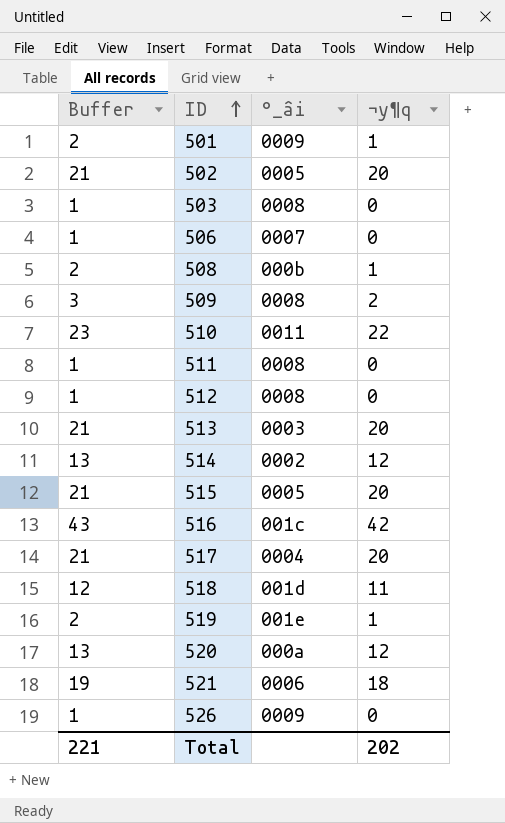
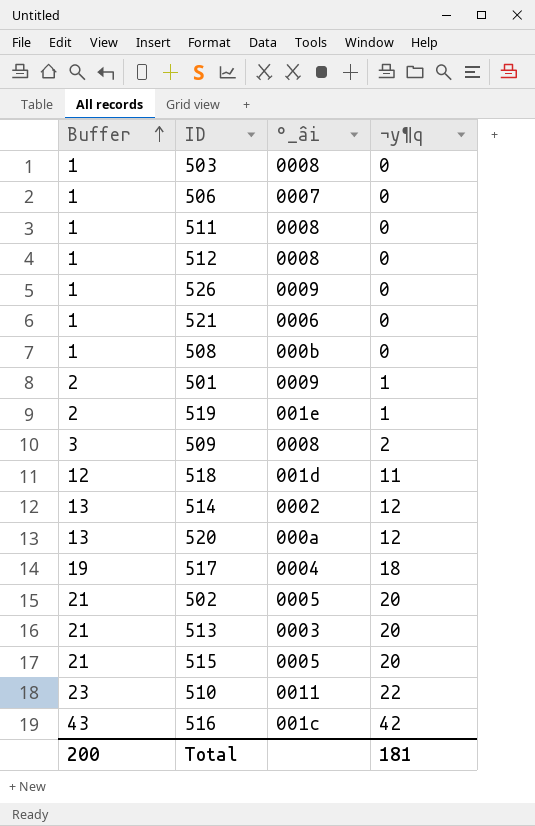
row order: ID ascending -> Buffer ascending
521 | Buffer: 19 -> 1
521 | ¬y¶q: 18 -> 0
508 | Buffer: 2 -> 1
508 | ¬y¶q: 1 -> 0
517 | Buffer: 21 -> 19
517 | ¬y¶q: 20 -> 18
Total | Buffer: 221 -> 200
Total | ¬y¶q: 202 -> 181

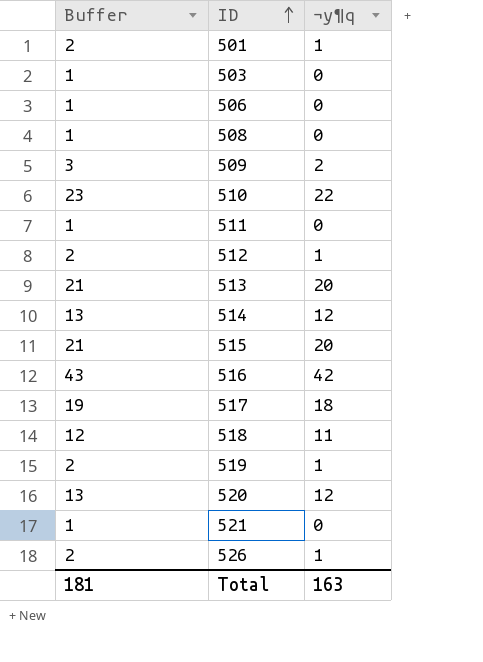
row order: Buffer ascending -> ID ascending
column °_âi | position: 3 -> none
row 502: 21 | 0005 | 20 -> none
512 | Buffer: 1 -> 2
512 | ¬y¶q: 0 -> 1
526 | Buffer: 1 -> 2
526 | ¬y¶q: 0 -> 1
Total | Buffer: 200 -> 181
Total | ¬y¶q: 181 -> 163

